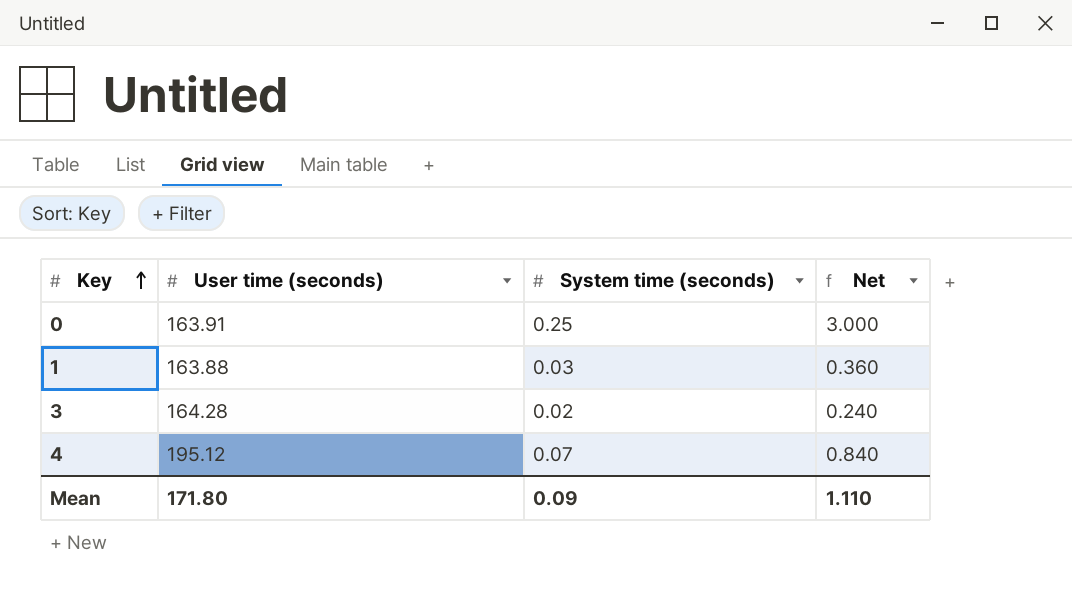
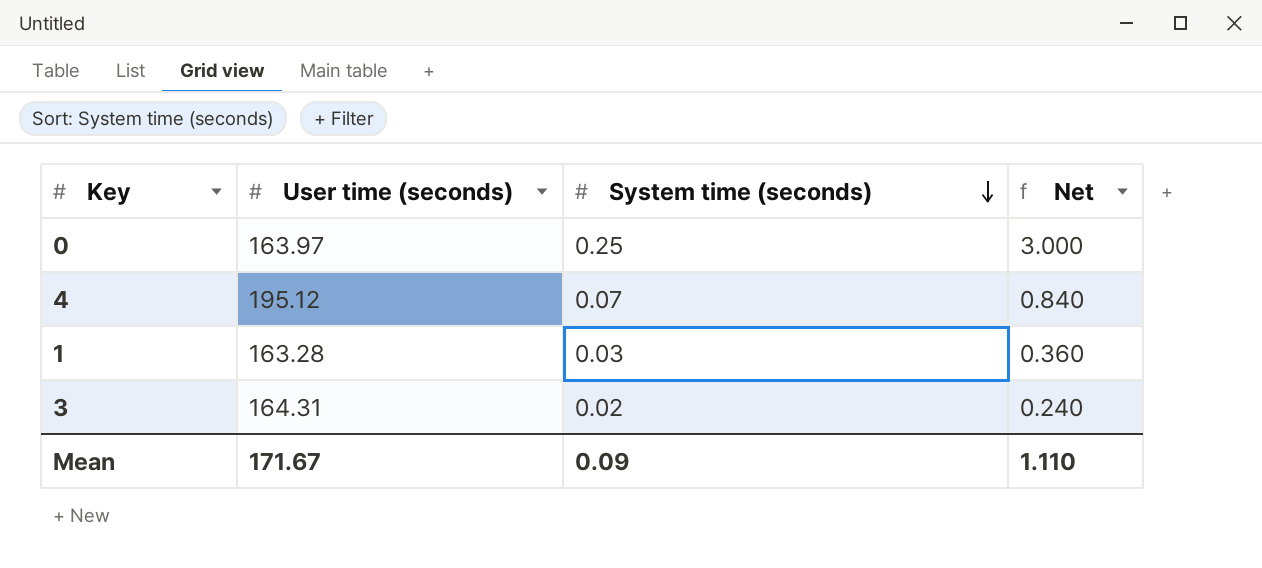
row order: Key ascending -> System time (seconds) descending
0 | User time (seconds): 163.91 -> 163.97
1 | User time (seconds): 163.88 -> 163.28
3 | User time (seconds): 164.28 -> 164.31
Mean | User time (seconds): 171.80 -> 171.67

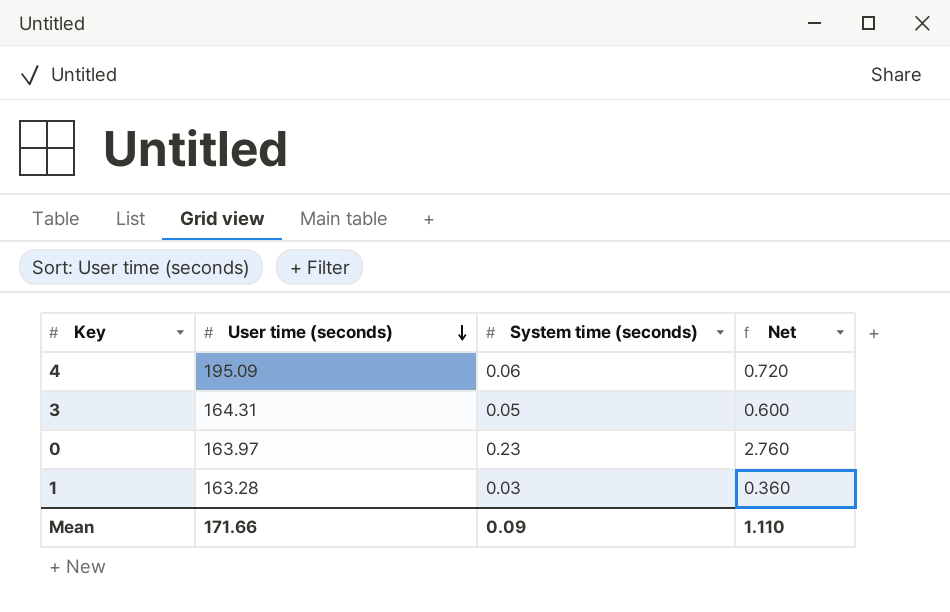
row order: System time (seconds) descending -> User time (seconds) descending
4 | User time (seconds): 195.12 -> 195.09
4 | System time (seconds): 0.07 -> 0.06
4 | Net: 0.840 -> 0.720
3 | System time (seconds): 0.02 -> 0.05
3 | Net: 0.240 -> 0.600
0 | System time (seconds): 0.25 -> 0.23
0 | Net: 3.000 -> 2.760
Mean | User time (seconds): 171.67 -> 171.66

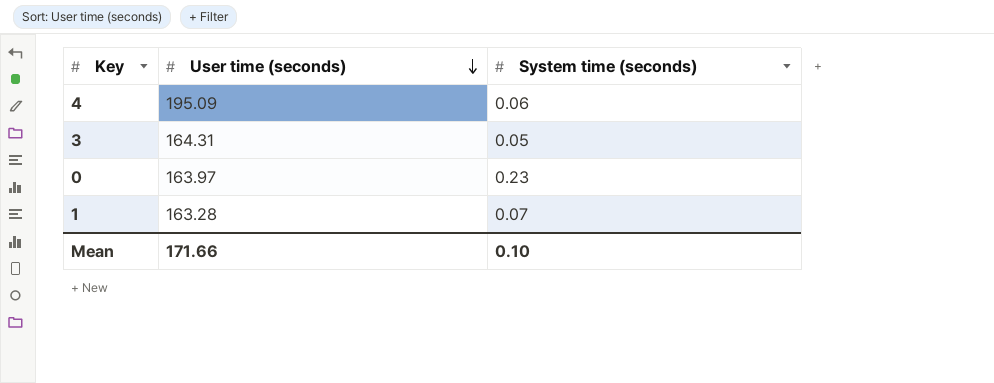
column Net | formula: [System time (seconds)] * 12 -> none
1 | System time (seconds): 0.03 -> 0.07
Mean | System time (seconds): 0.09 -> 0.10

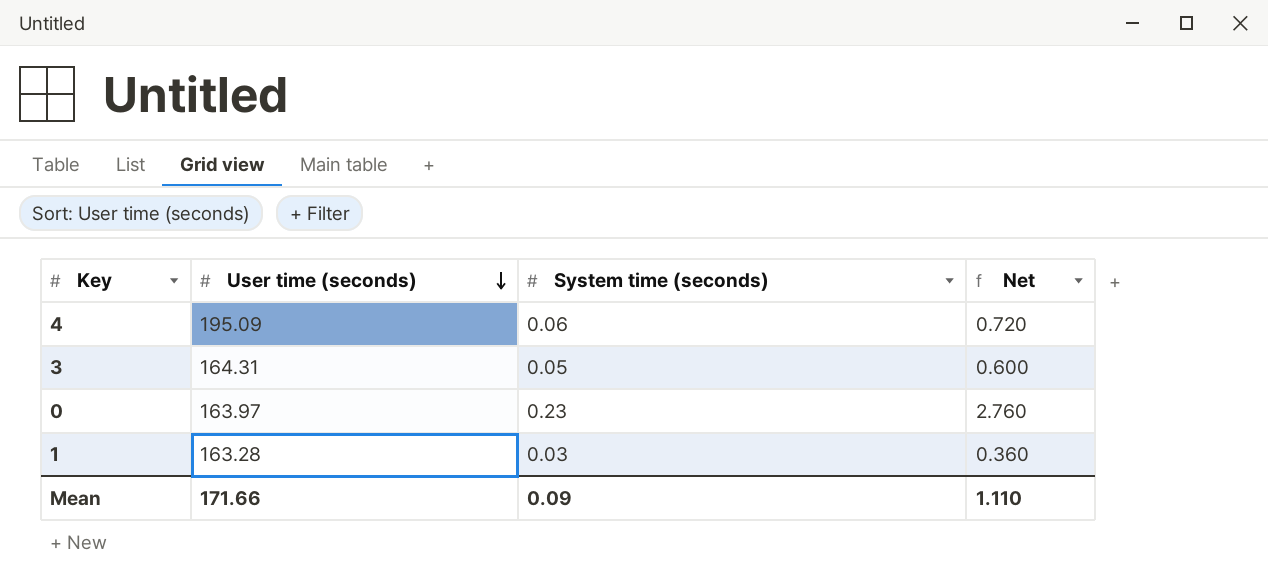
column Net | formula: none -> [System time (seconds)] * 12
1 | System time (seconds): 0.07 -> 0.03
Mean | System time (seconds): 0.10 -> 0.09

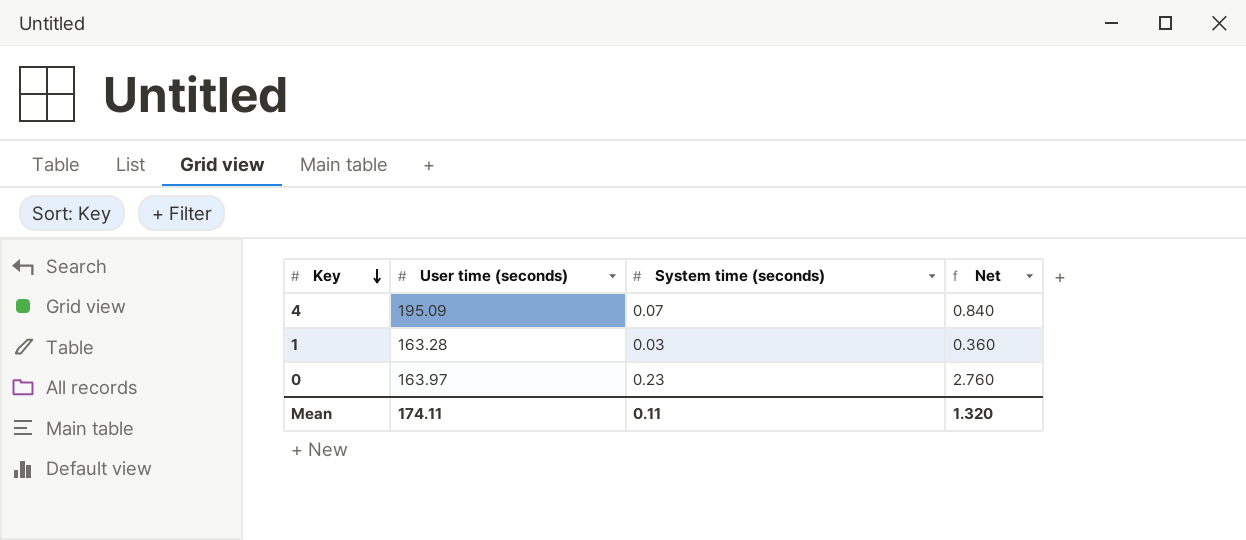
row order: User time (seconds) descending -> Key descending
row 3: 164.31 | 0.05 | 0.600 -> none
4 | System time (seconds): 0.06 -> 0.07
4 | Net: 0.720 -> 0.840
Mean | User time (seconds): 171.66 -> 174.11
Mean | System time (seconds): 0.09 -> 0.11
Mean | Net: 1.110 -> 1.320

